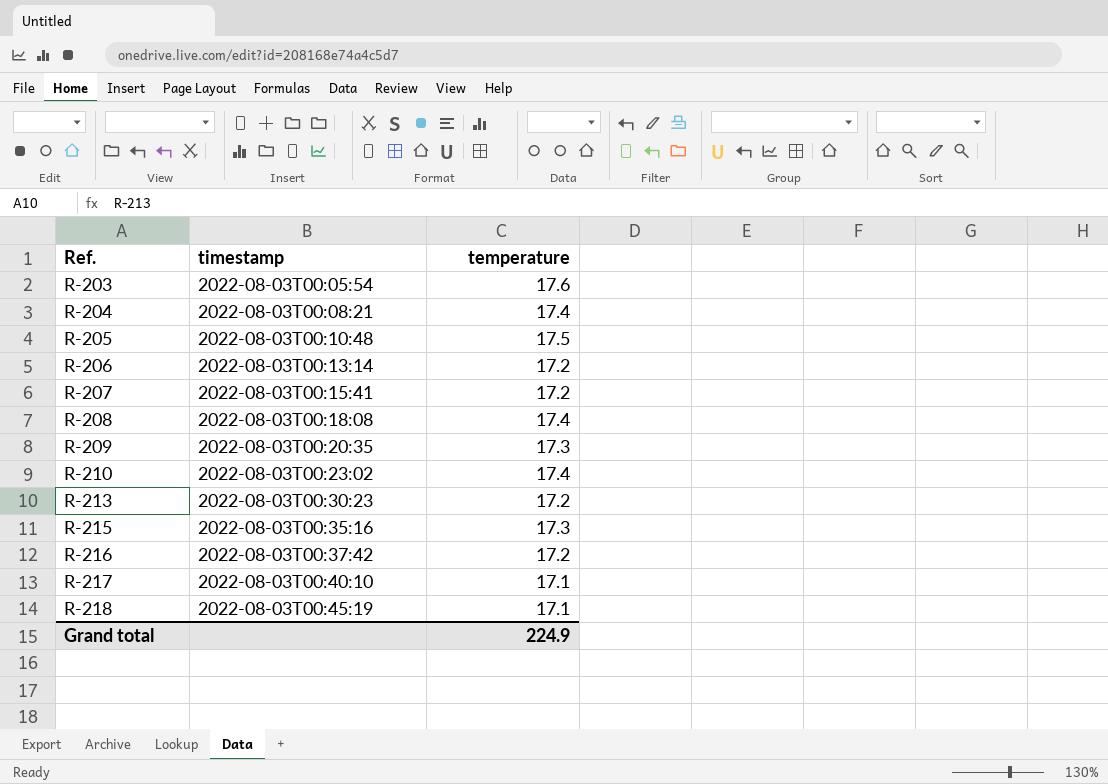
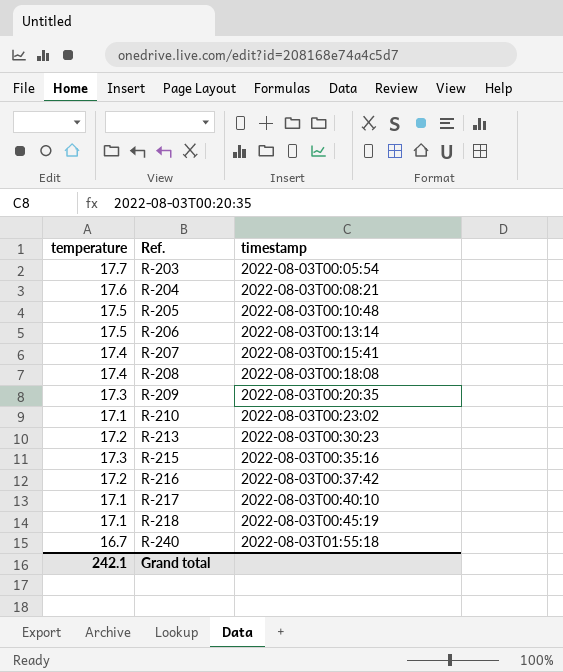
column temperature | position: 3 -> 1
R-203 | temperature: 17.6 -> 17.7
R-204 | temperature: 17.4 -> 17.6
R-206 | temperature: 17.2 -> 17.5
R-207 | temperature: 17.2 -> 17.4
R-210 | temperature: 17.4 -> 17.1
row R-240: none -> 16.7 | 2022-08-03T01:55:18
Grand total | temperature: 224.9 -> 242.1

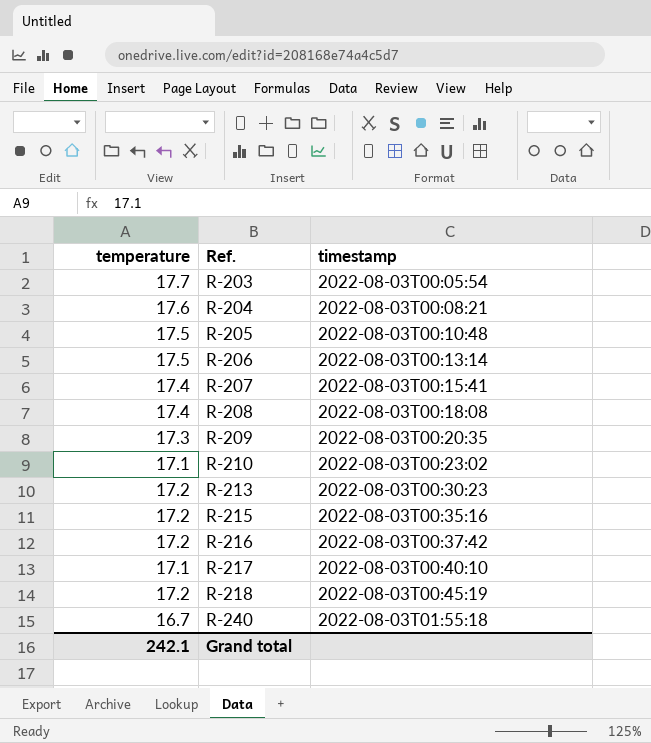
R-215 | temperature: 17.3 -> 17.2
R-218 | temperature: 17.1 -> 17.2

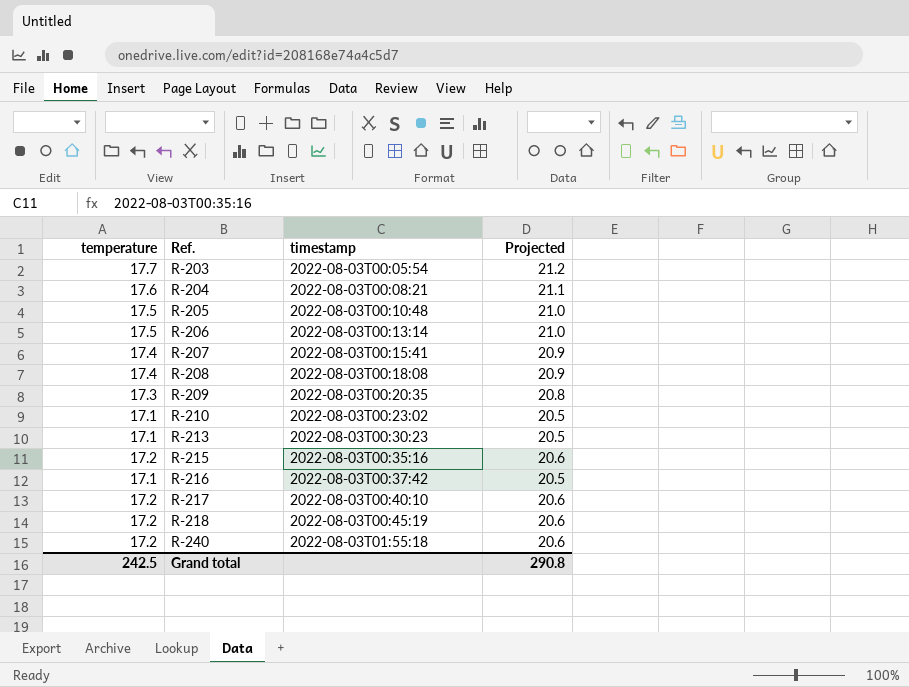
column Projected | formula: none -> [temperature] * 1.2
R-213 | temperature: 17.2 -> 17.1
R-216 | temperature: 17.2 -> 17.1
R-217 | temperature: 17.1 -> 17.2
R-240 | temperature: 16.7 -> 17.2
Grand total | temperature: 242.1 -> 242.5

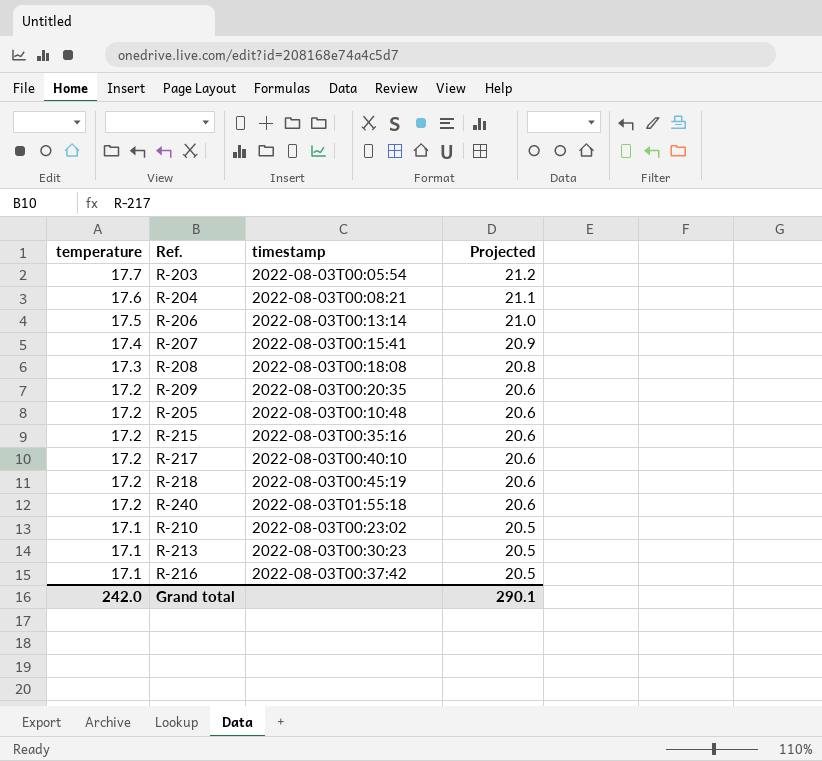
row order: Ref. ascending -> temperature descending
R-208 | temperature: 17.4 -> 17.3
R-208 | Projected: 20.9 -> 20.8
R-209 | temperature: 17.3 -> 17.2
R-209 | Projected: 20.8 -> 20.6
R-205 | temperature: 17.5 -> 17.2
R-205 | Projected: 21.0 -> 20.6
Grand total | temperature: 242.5 -> 242.0
Grand total | Projected: 290.8 -> 290.1

